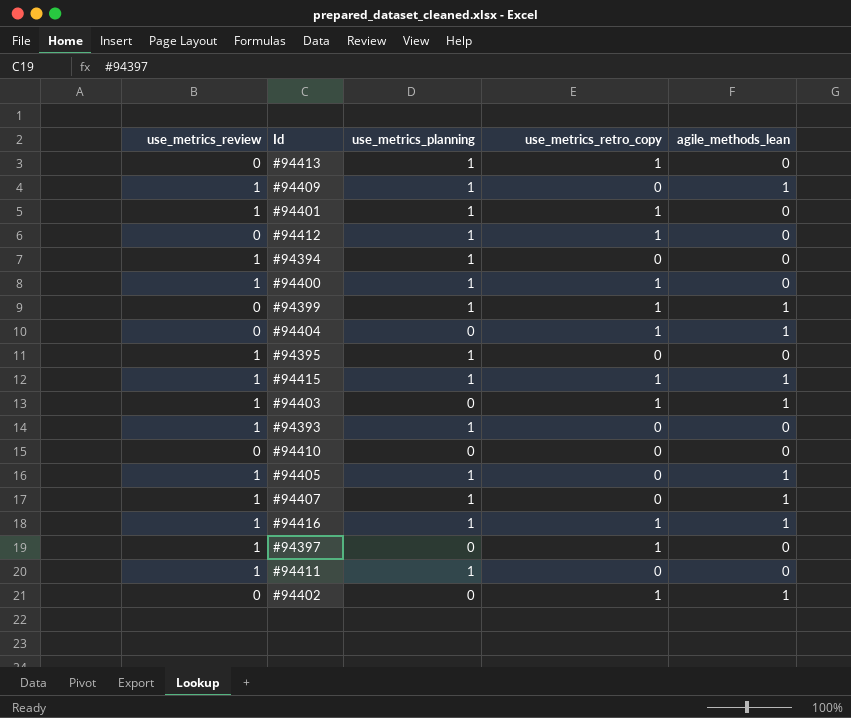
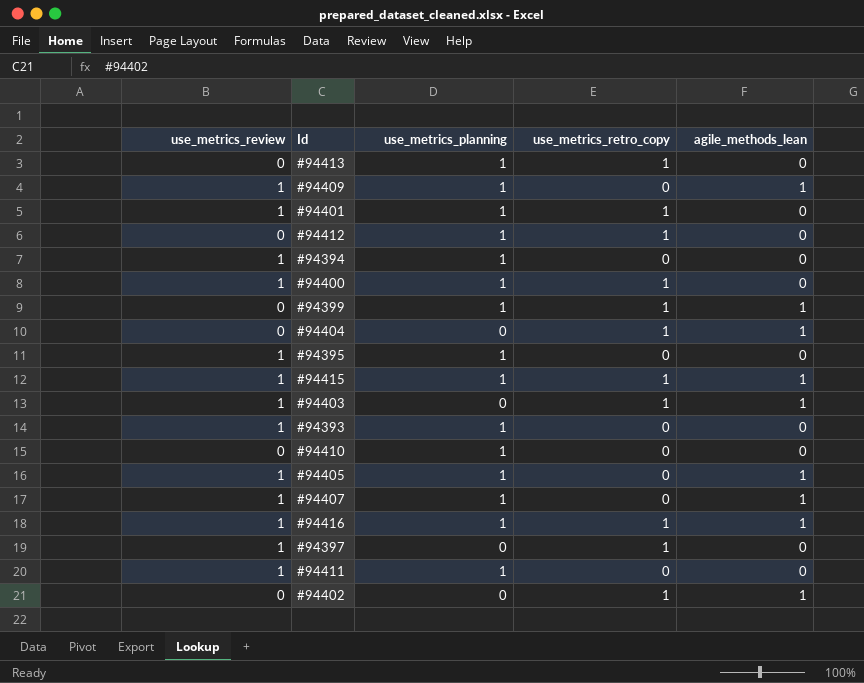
#94410 | use_metrics_planning: 0 -> 1

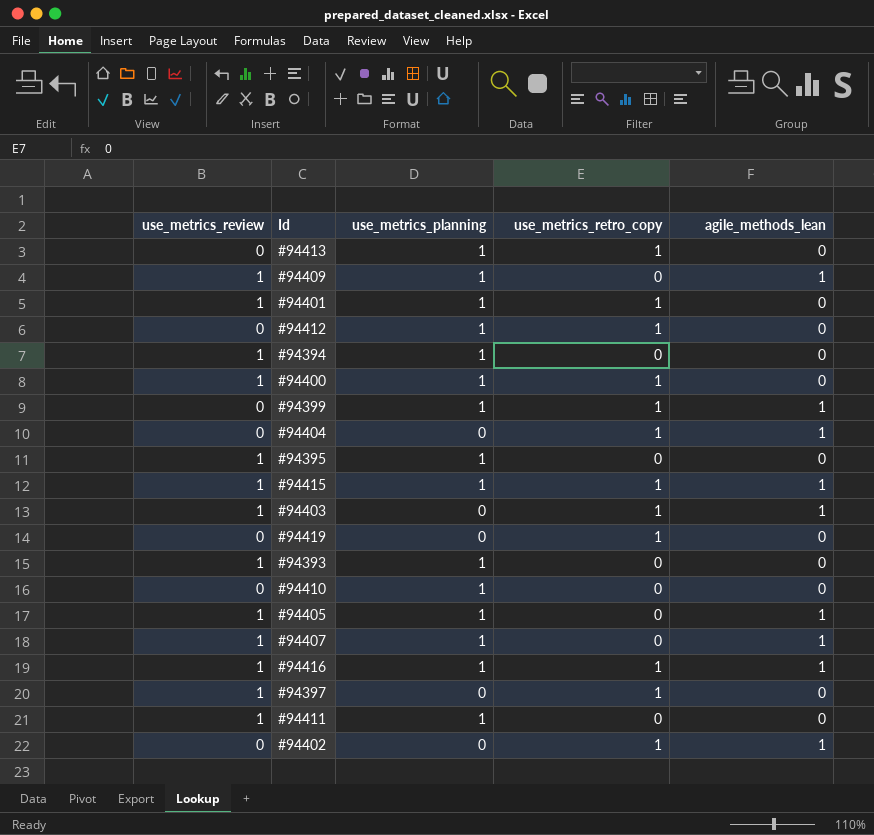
row #94419: none -> 0 | 0 | 1 | 0

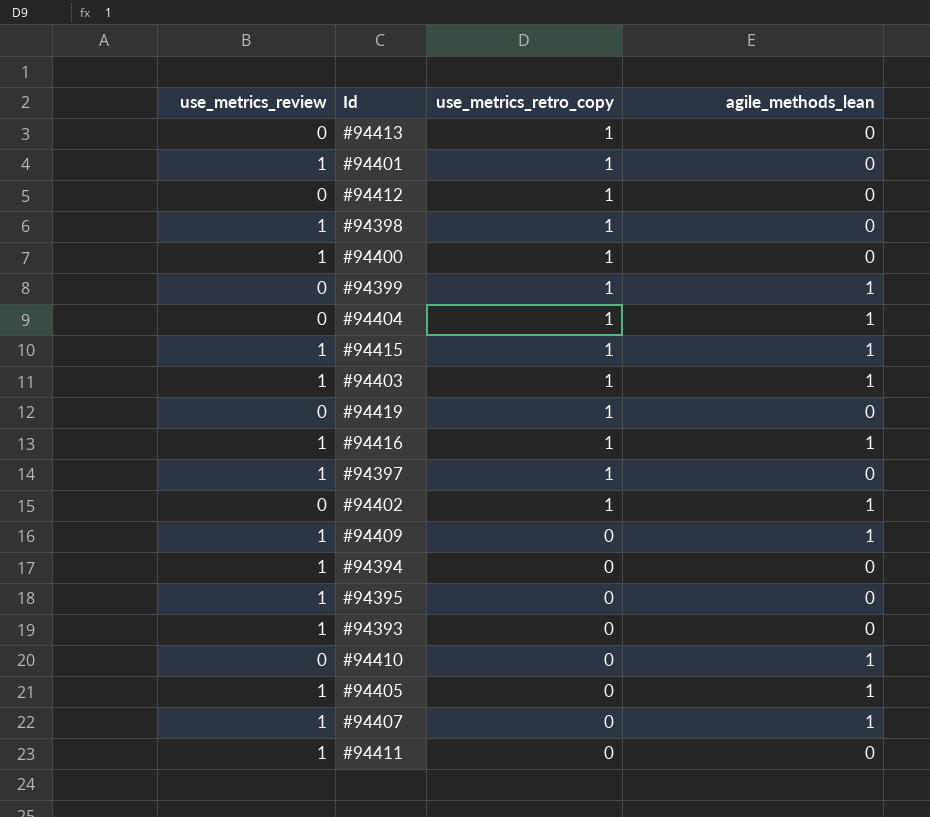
row order: none -> use_metrics_retro_copy descending
column use_metrics_planning | position: 3 -> none
row #94398: none -> 1 | 1 | 0
#94410 | agile_methods_lean: 0 -> 1

